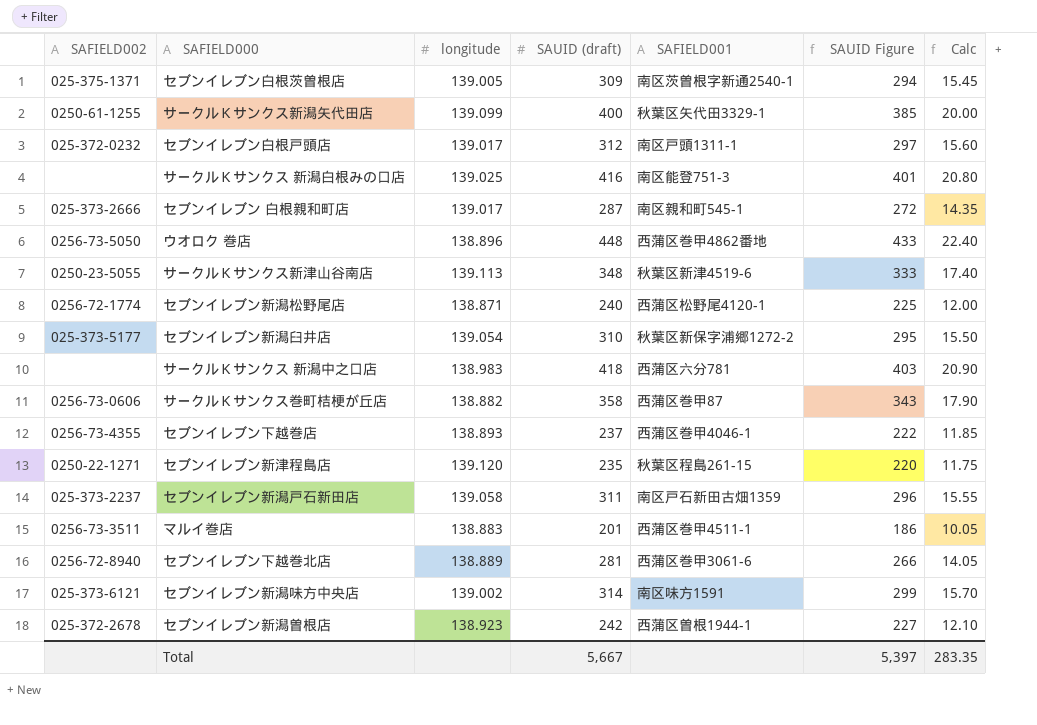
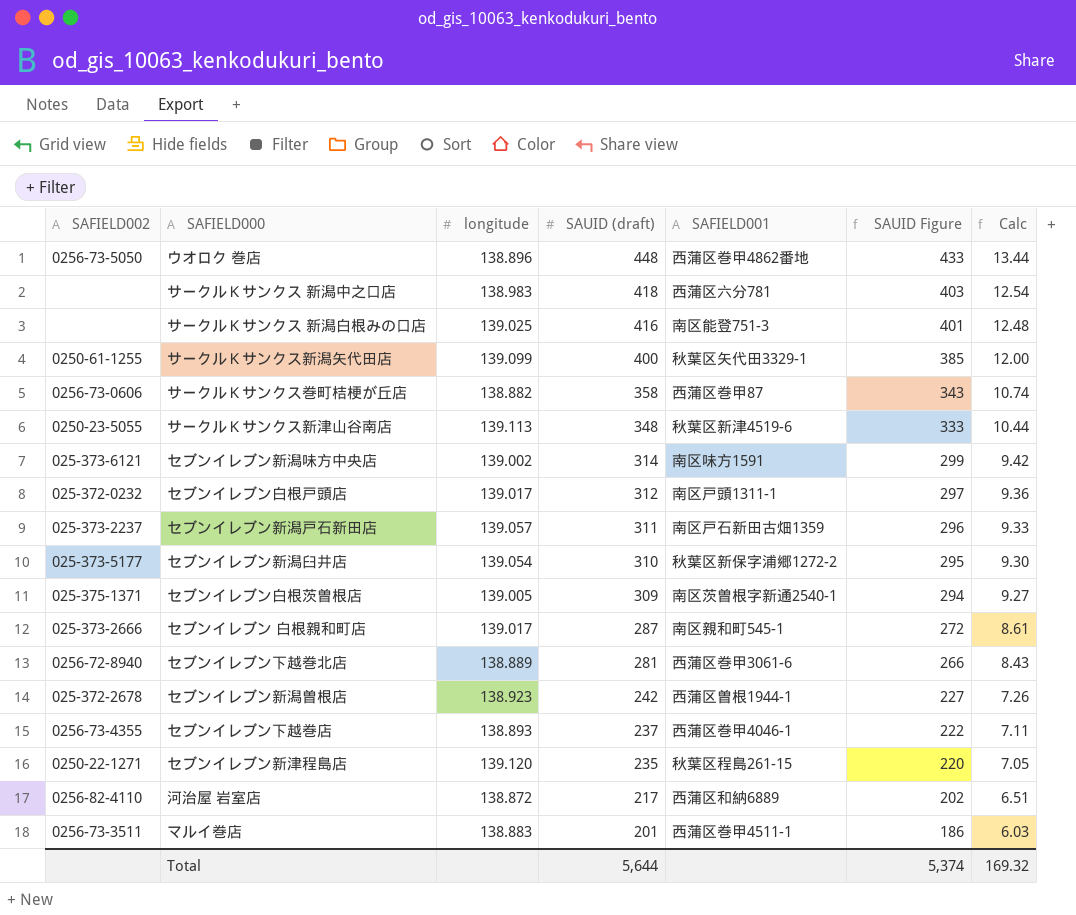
row order: none -> SAUID (draft) descending
column Calc | formula: [SAUID (draft)] * 0.05 -> [SAUID (draft)] * 0.03
row セブンイレブン新潟松野尾店: 0256-72-1774 | 138.871 | 240 | 西蒲区松野尾4120-1 | 225 | 12.00 -> none
セブンイレブン新潟戸石新田店 | longitude: 139.058 -> 139.057
row 河治屋 岩室店: none -> 0256-82-4110 | 138.872 | 217 | 西蒲区和納6889 | 202 | 6.51
Total | SAUID (draft): 5,667 -> 5,644
Total | SAUID Figure: 5,397 -> 5,374
Total | Calc: 283.35 -> 169.32

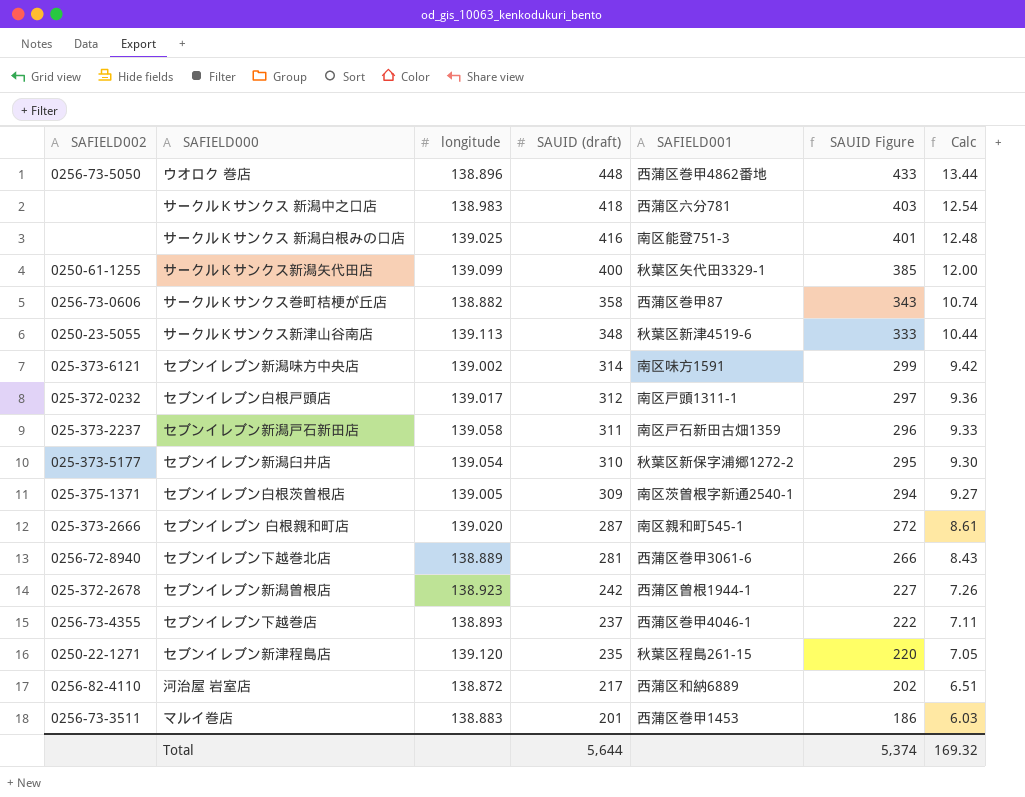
セブンイレブン新潟戸石新田店 | longitude: 139.057 -> 139.058
セブンイレブン 白根親和町店 | longitude: 139.017 -> 139.020
マルイ巻店 | SAFIELD001: 西蒲区巻甲4511-1 -> 西蒲区巻甲1453

